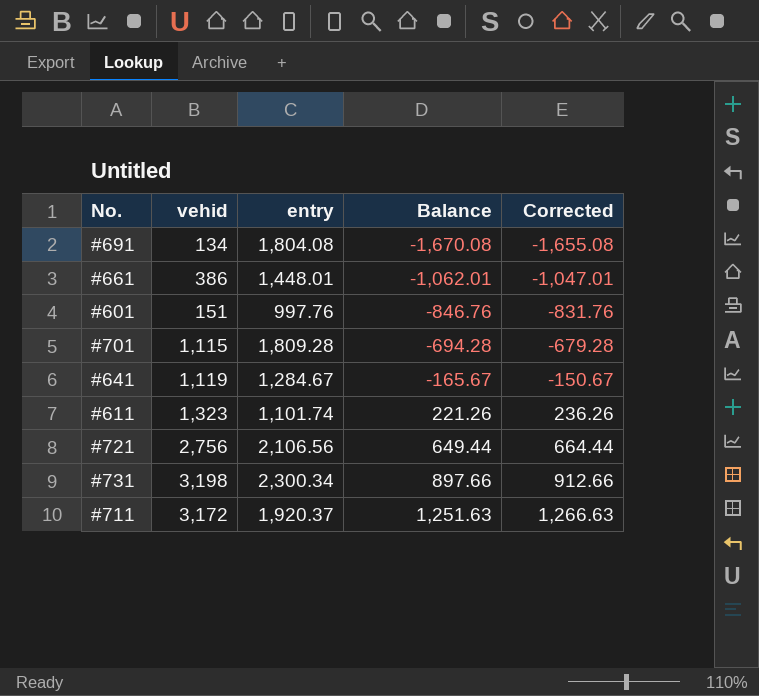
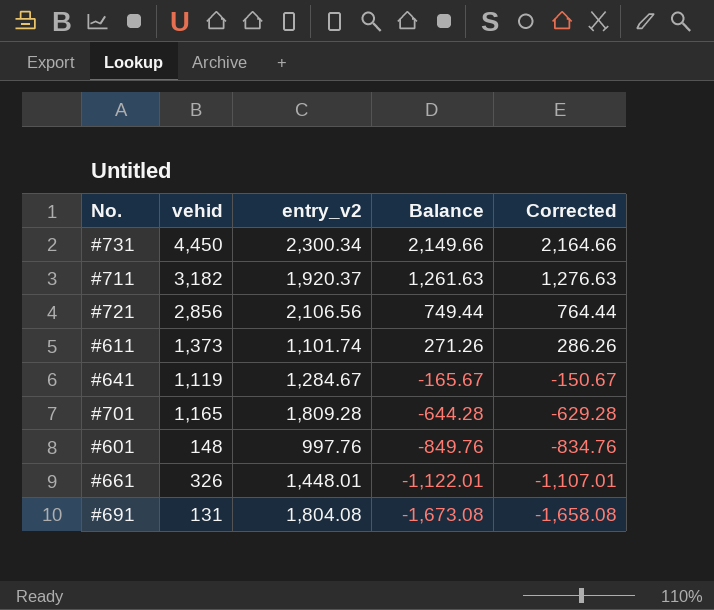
row order: Balance ascending -> Balance descending
column name: entry -> entry_v2
#731 | vehid: 3,198 -> 4,450
#731 | Balance: 897.66 -> 2,149.66
#731 | Corrected: 912.66 -> 2,164.66
#711 | vehid: 3,172 -> 3,182
#711 | Balance: 1,251.63 -> 1,261.63
#711 | Corrected: 1,266.63 -> 1,276.63
#721 | vehid: 2,756 -> 2,856
#721 | Balance: 649.44 -> 749.44
#721 | Corrected: 664.44 -> 764.44
#611 | vehid: 1,323 -> 1,373
#611 | Balance: 221.26 -> 271.26
#611 | Corrected: 236.26 -> 286.26
#701 | vehid: 1,115 -> 1,165
#701 | Balance: -694.28 -> -644.28
#701 | Corrected: -679.28 -> -629.28
#601 | vehid: 151 -> 148
#601 | Balance: -846.76 -> -849.76
#601 | Corrected: -831.76 -> -834.76
#661 | vehid: 386 -> 326
#661 | Balance: -1,062.01 -> -1,122.01
#661 | Corrected: -1,047.01 -> -1,107.01
#691 | vehid: 134 -> 131
#691 | Balance: -1,670.08 -> -1,673.08
#691 | Corrected: -1,655.08 -> -1,658.08

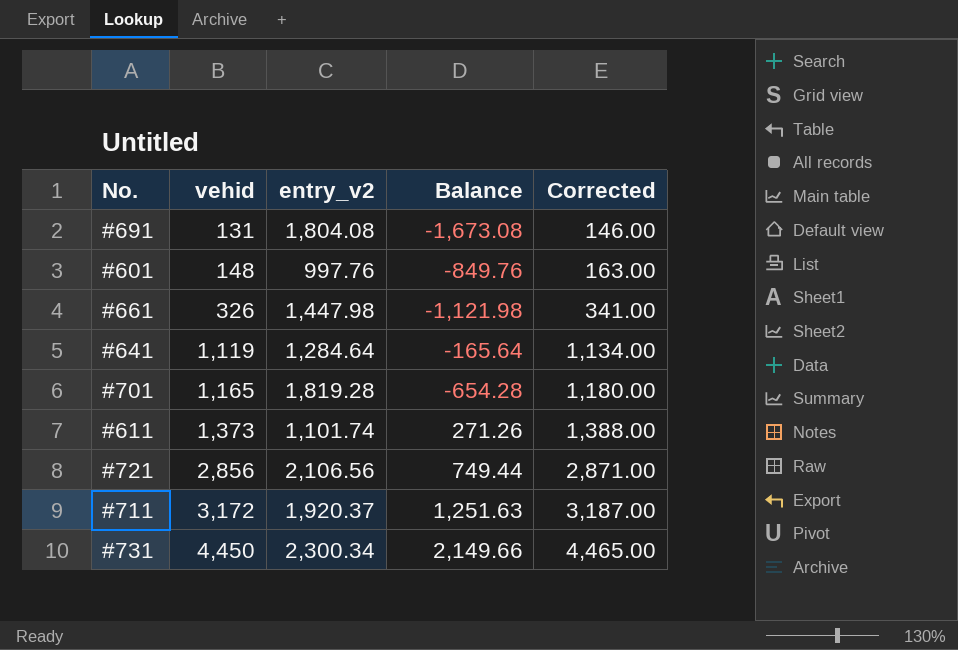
row order: Balance descending -> vehid ascending
column Corrected | formula: [Balance] + 15 -> [vehid] + 15
#661 | entry_v2: 1,448.01 -> 1,447.98
#661 | Balance: -1,122.01 -> -1,121.98
#641 | entry_v2: 1,284.67 -> 1,284.64
#641 | Balance: -165.67 -> -165.64
#701 | entry_v2: 1,809.28 -> 1,819.28
#701 | Balance: -644.28 -> -654.28
#711 | vehid: 3,182 -> 3,172
#711 | Balance: 1,261.63 -> 1,251.63

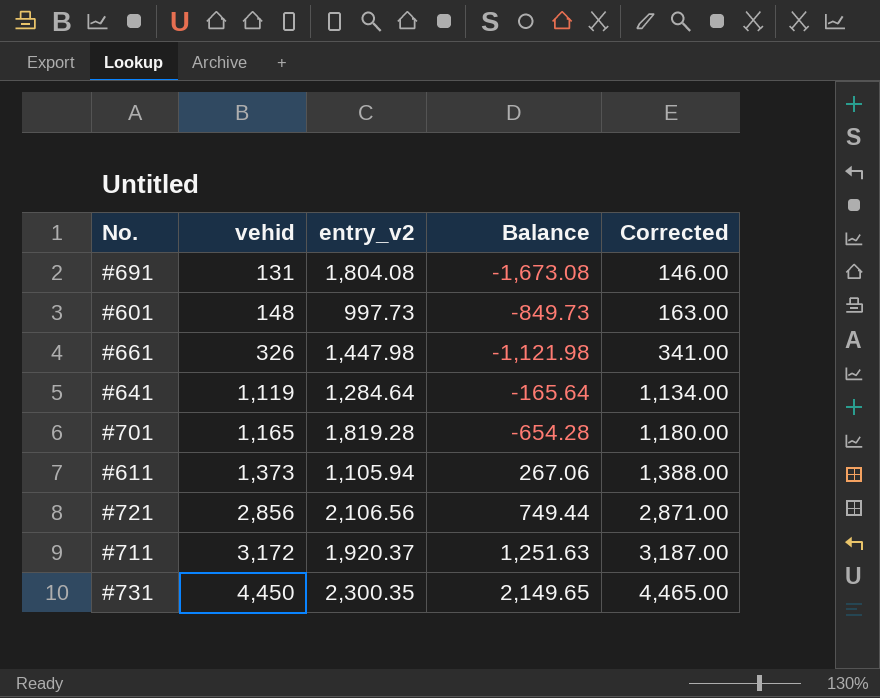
#601 | entry_v2: 997.76 -> 997.73
#601 | Balance: -849.76 -> -849.73
#611 | entry_v2: 1,101.74 -> 1,105.94
#611 | Balance: 271.26 -> 267.06
#731 | entry_v2: 2,300.34 -> 2,300.35
#731 | Balance: 2,149.66 -> 2,149.65

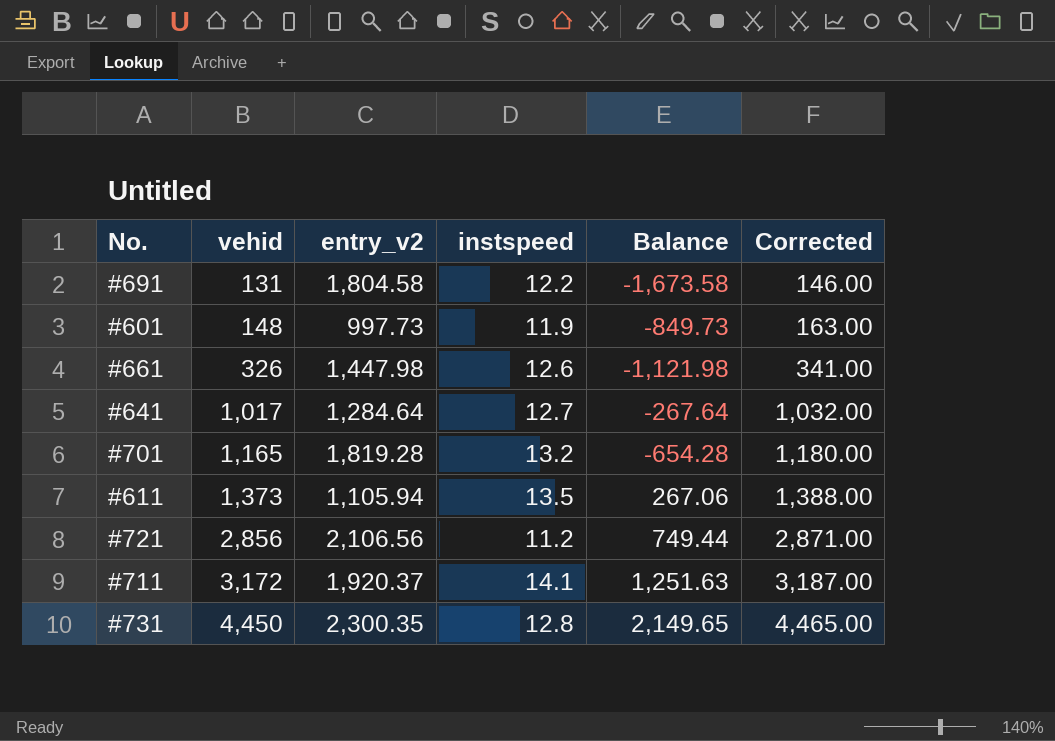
column instspeed | position: none -> 4
#691 | entry_v2: 1,804.08 -> 1,804.58
#691 | Balance: -1,673.08 -> -1,673.58
#641 | vehid: 1,119 -> 1,017
#641 | Balance: -165.64 -> -267.64
#641 | Corrected: 1,134.00 -> 1,032.00

